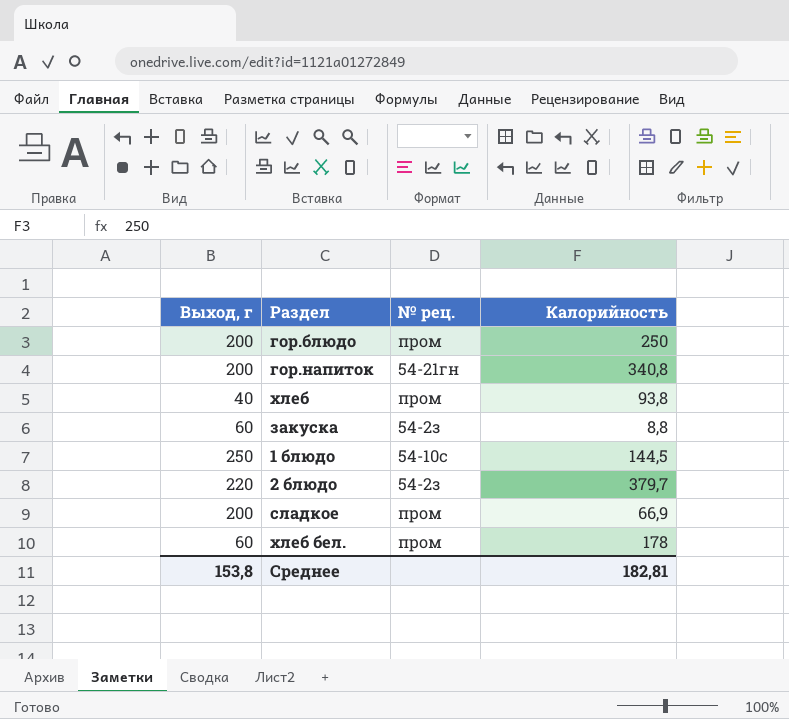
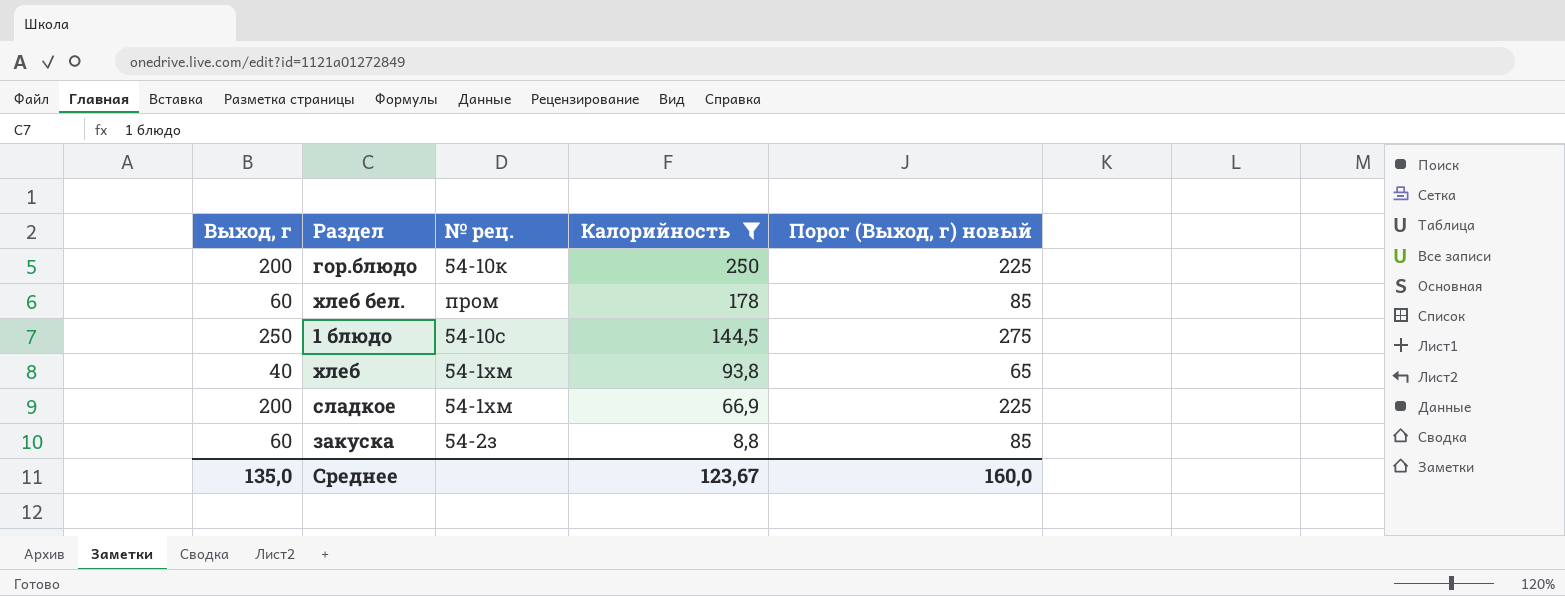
filter: none -> Калорийность <= 250
row order: none -> Калорийность descending
column Порог (Выход, г) новый | formula: none -> [Выход, г] + 25
гор.блюдо | № рец.: пром -> 54-10к
хлеб | № рец.: пром -> 54-1хм
сладкое | № рец.: пром -> 54-1хм
Среднее | Выход, г: 153,8 -> 135,0
Среднее | Калорийность: 182,81 -> 123,67

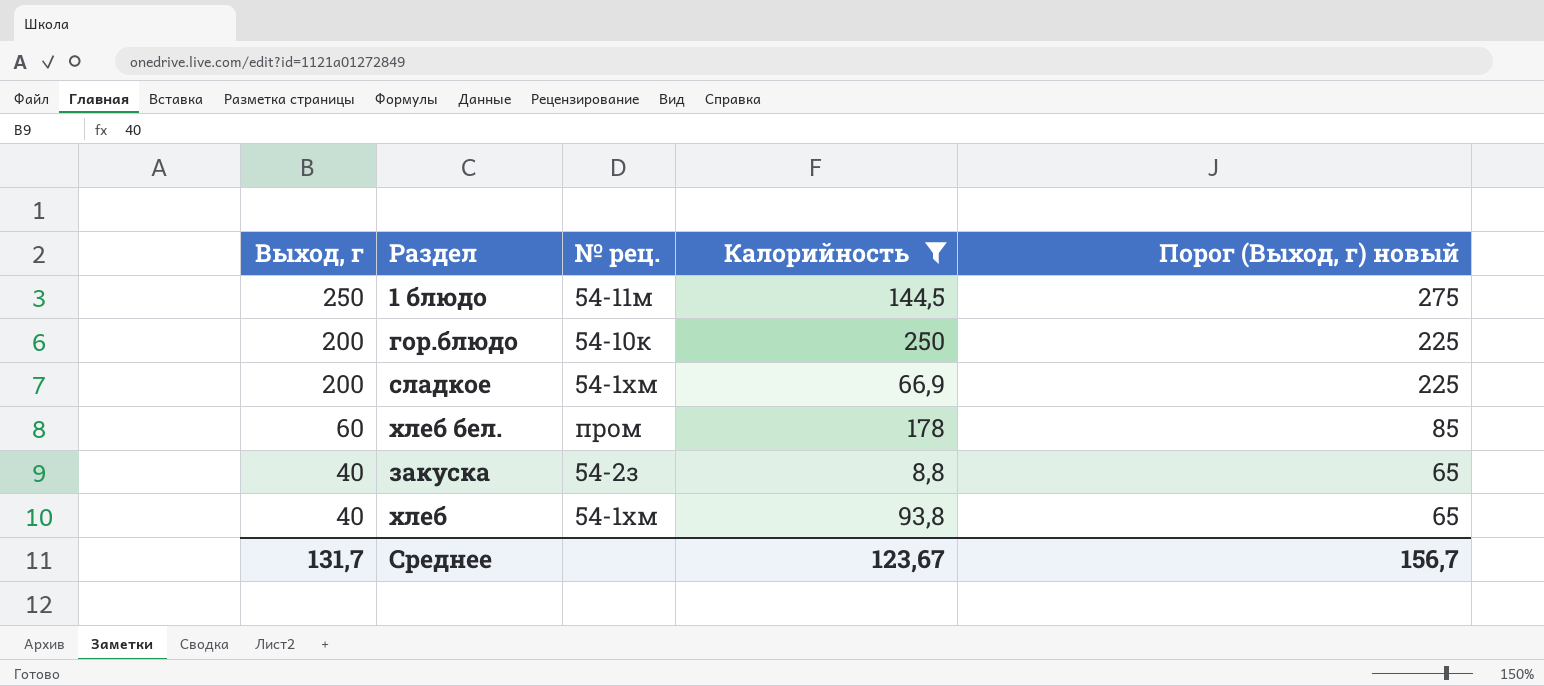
row order: Калорийность descending -> Выход, г descending
1 блюдо | № рец.: 54-10с -> 54-11м
закуска | Выход, г: 60 -> 40
закуска | Порог (Выход, г) новый: 85 -> 65
Среднее | Выход, г: 135,0 -> 131,7
Среднее | Порог (Выход, г) новый: 160,0 -> 156,7

